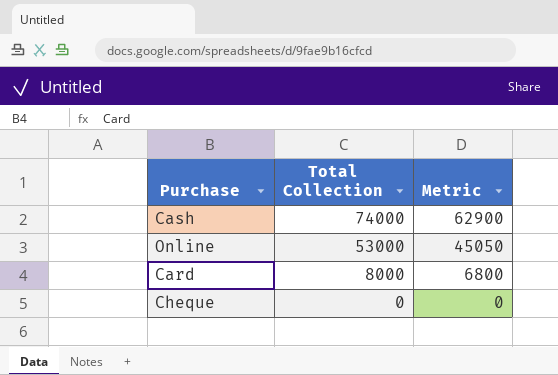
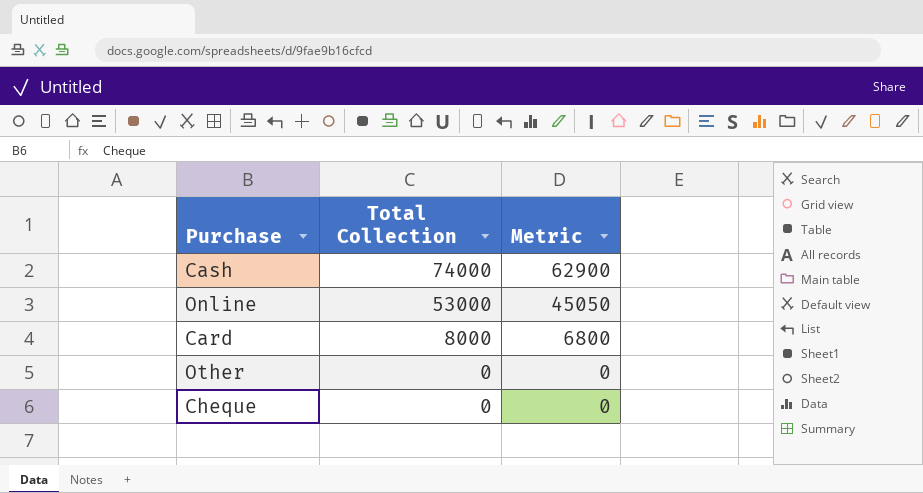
row Other: none -> 0 | 0

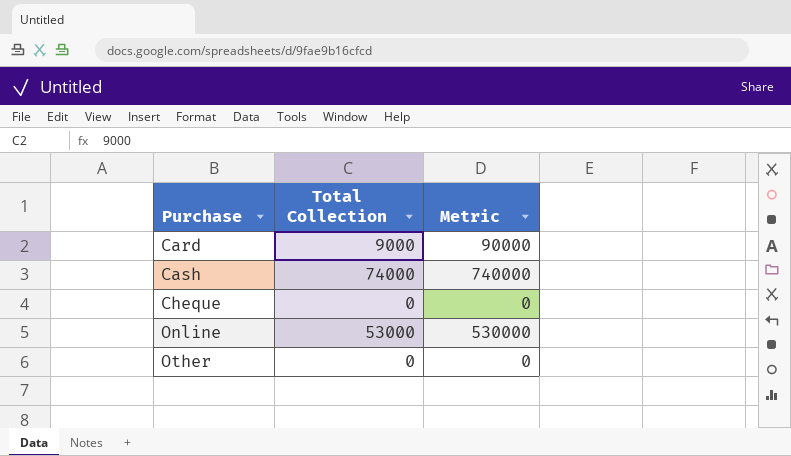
row order: Total Collection descending -> Purchase ascending
column Metric | formula: [Total Collection] * 0.85 -> [Total Collection] * 10
Card | Total Collection: 8000 -> 9000

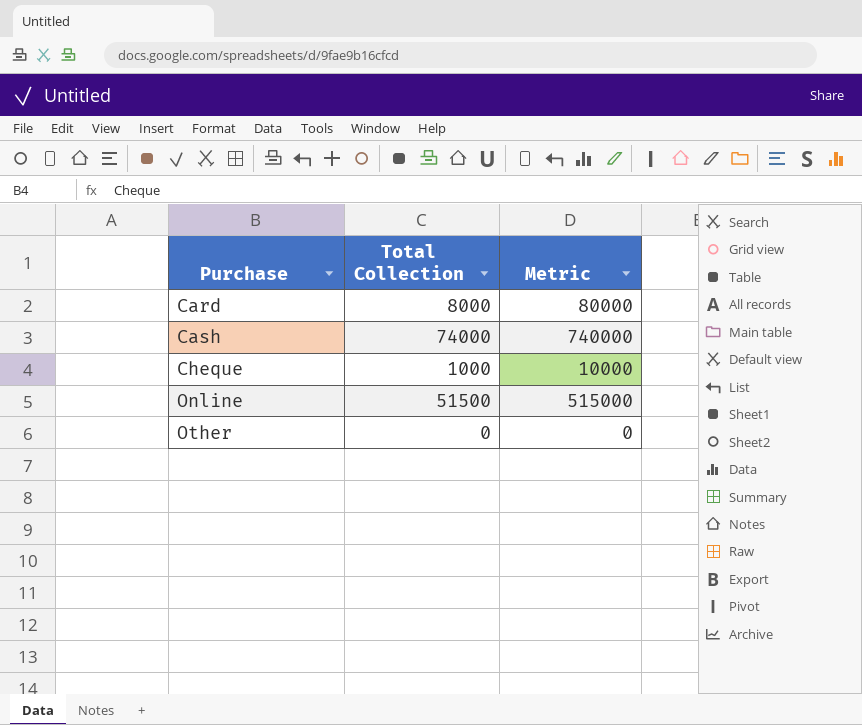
Card | Total Collection: 9000 -> 8000
Card | Metric: 90000 -> 80000
Cheque | Total Collection: 0 -> 1000
Cheque | Metric: 0 -> 10000
Online | Total Collection: 53000 -> 51500
Online | Metric: 530000 -> 515000

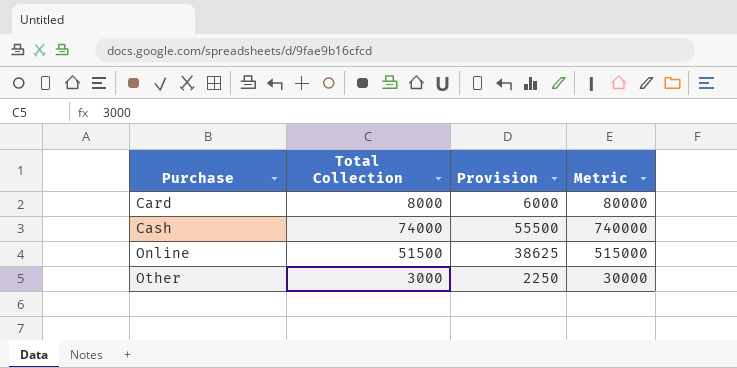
column Provision | formula: none -> [Total Collection] * 0.75
row Cheque: 1000 | 10000 -> none
Other | Total Collection: 0 -> 3000
Other | Metric: 0 -> 30000

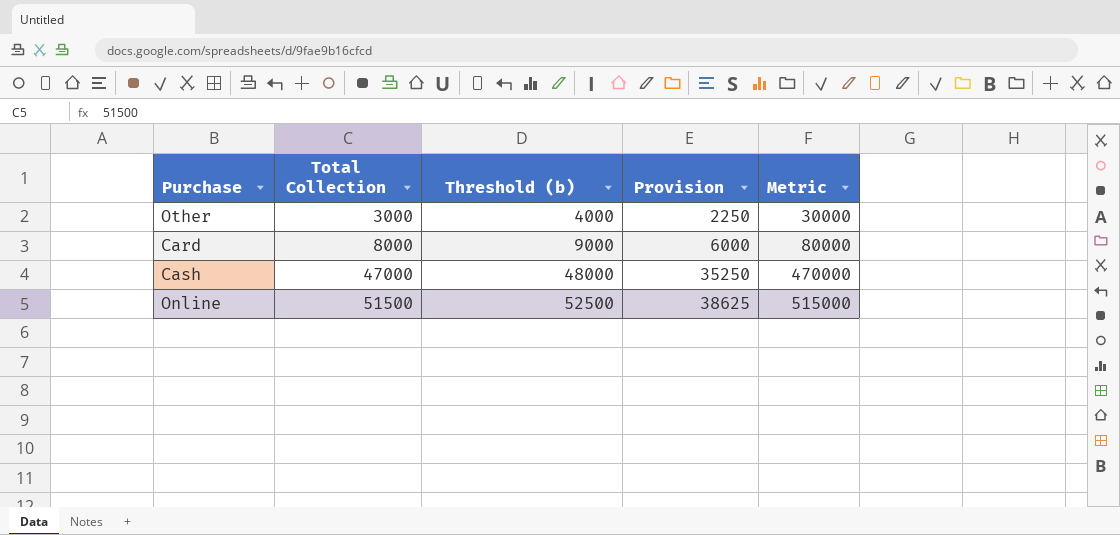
row order: Purchase ascending -> Total Collection ascending
column Threshold (b) | formula: none -> [Total Collection] + 1000
Cash | Total Collection: 74000 -> 47000
Cash | Provision: 55500 -> 35250
Cash | Metric: 740000 -> 470000

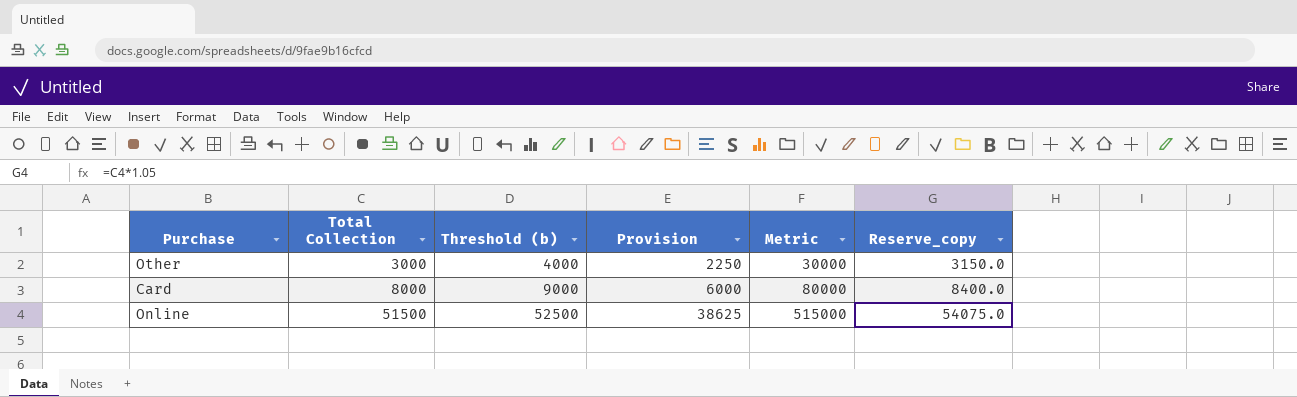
column Reserve_copy | formula: none -> [Total Collection] * 1.05
row Cash: 47000 | 48000 | 35250 | 470000 -> none

